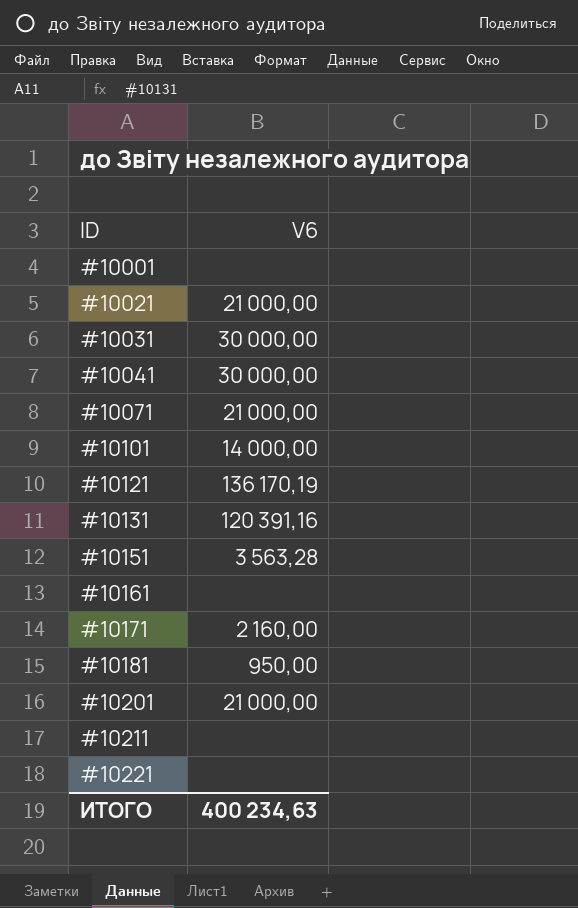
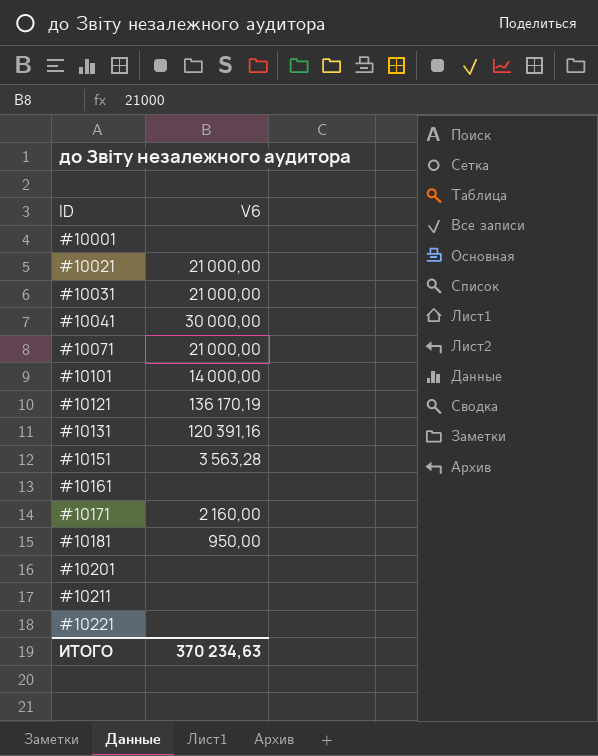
#10031 | V6: 30 000,00 -> 21 000,00
#10201 | V6: 21 000,00 -> none
ИТОГО | V6: 400 234,63 -> 370 234,63

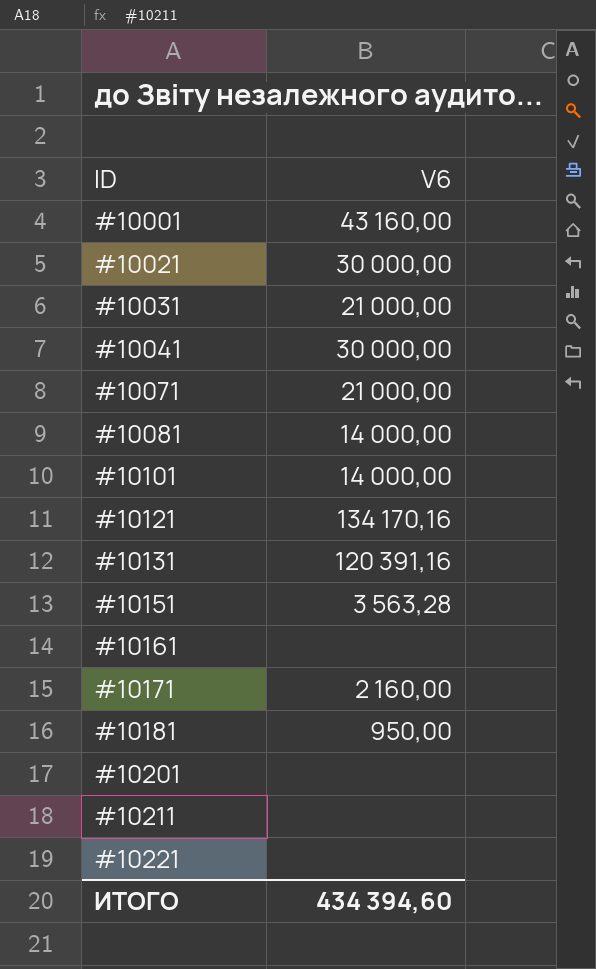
#10001 | V6: none -> 43 160,00
#10021 | V6: 21 000,00 -> 30 000,00
row #10081: none -> 14 000,00
#10121 | V6: 136 170,19 -> 134 170,16
ИТОГО | V6: 370 234,63 -> 434 394,60

